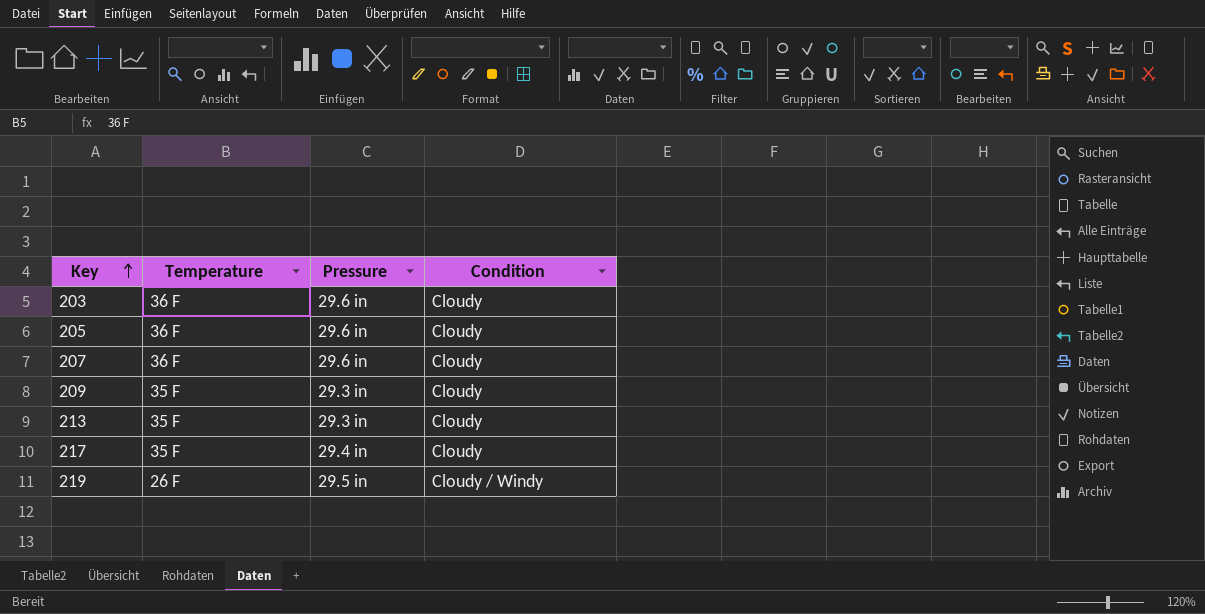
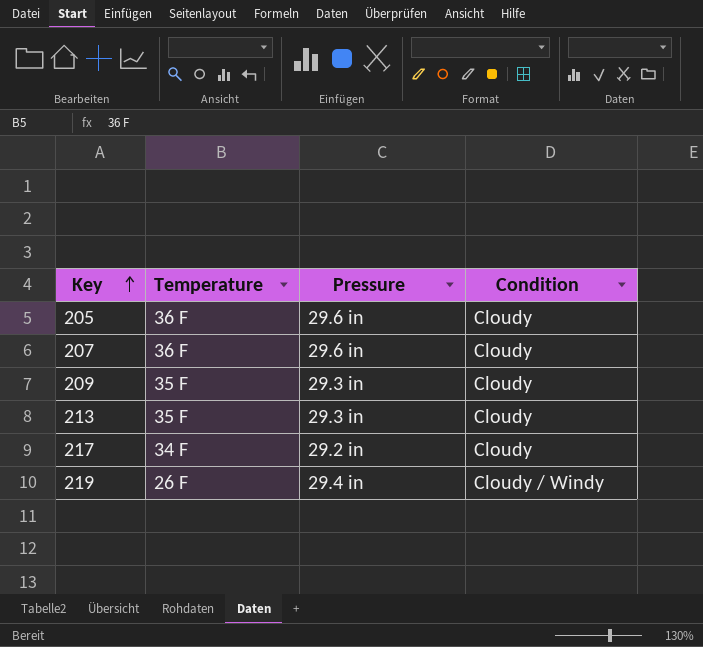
row 203: 36 F | 29.6 in | Cloudy -> none
217 | Temperature: 35 F -> 34 F
217 | Pressure: 29.4 in -> 29.2 in
219 | Pressure: 29.5 in -> 29.4 in

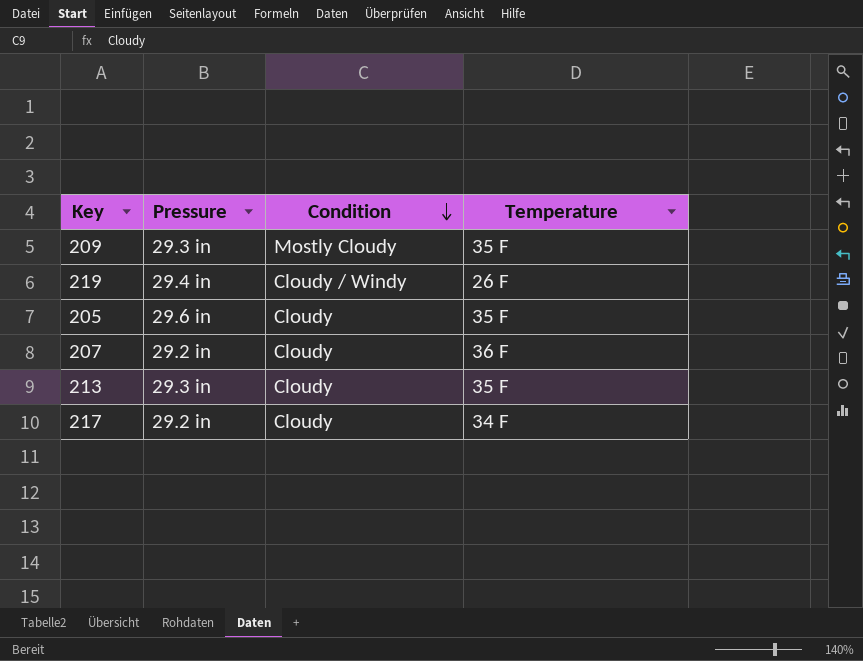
row order: Key ascending -> Condition descending
column Temperature | position: 2 -> 4
209 | Condition: Cloudy -> Mostly Cloudy
205 | Temperature: 36 F -> 35 F
207 | Pressure: 29.6 in -> 29.2 in

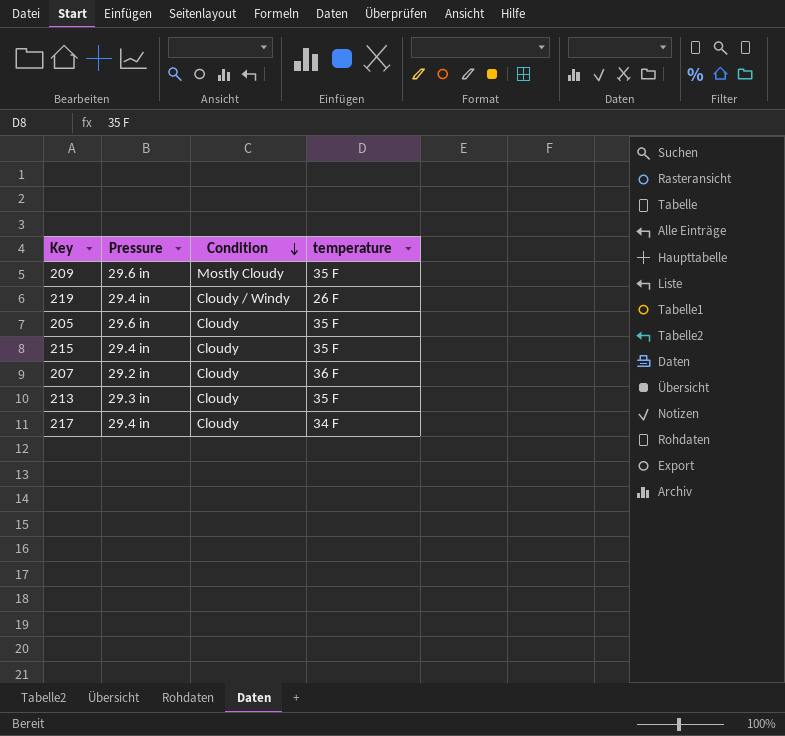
column name: Temperature -> temperature
209 | Pressure: 29.3 in -> 29.6 in
row 215: none -> 29.4 in | Cloudy | 35 F
217 | Pressure: 29.2 in -> 29.4 in

